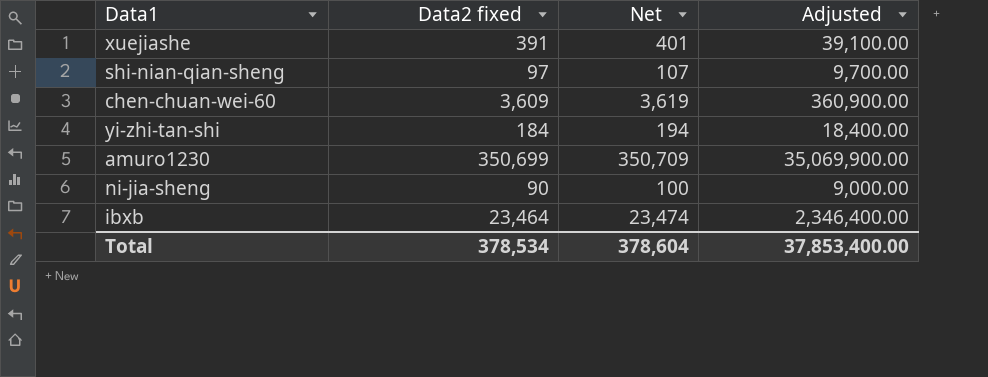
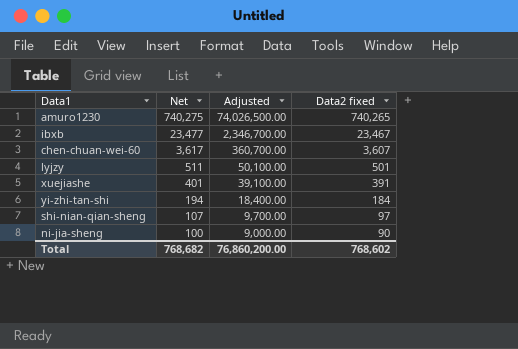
row order: none -> Net descending
column Data2 fixed | position: 2 -> 4
amuro1230 | Net: 350,709 -> 740,275
amuro1230 | Adjusted: 35,069,900.00 -> 74,026,500.00
amuro1230 | Data2 fixed: 350,699 -> 740,265
ibxb | Net: 23,474 -> 23,477
ibxb | Adjusted: 2,346,400.00 -> 2,346,700.00
ibxb | Data2 fixed: 23,464 -> 23,467
chen-chuan-wei-60 | Net: 3,619 -> 3,617
chen-chuan-wei-60 | Adjusted: 360,900.00 -> 360,700.00
chen-chuan-wei-60 | Data2 fixed: 3,609 -> 3,607
row lyjzy: none -> 511 | 50,100.00 | 501
Total | Net: 378,604 -> 768,682
Total | Adjusted: 37,853,400.00 -> 76,860,200.00
Total | Data2 fixed: 378,534 -> 768,602

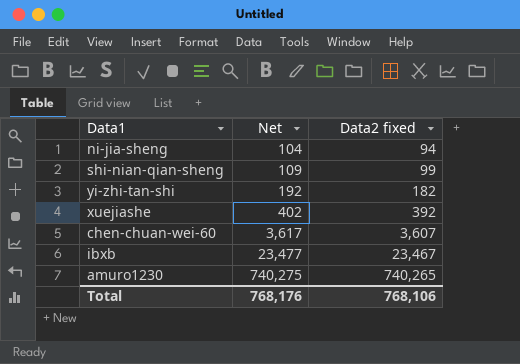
row order: Net descending -> Net ascending
column Adjusted | formula: [Data2 fixed] * 100 -> none
row lyjzy: 511 | 50,100.00 | 501 -> none
ni-jia-sheng | Net: 100 -> 104
ni-jia-sheng | Data2 fixed: 90 -> 94
shi-nian-qian-sheng | Net: 107 -> 109
shi-nian-qian-sheng | Data2 fixed: 97 -> 99
yi-zhi-tan-shi | Net: 194 -> 192
yi-zhi-tan-shi | Data2 fixed: 184 -> 182
xuejiashe | Net: 401 -> 402
xuejiashe | Data2 fixed: 391 -> 392
Total | Net: 768,682 -> 768,176
Total | Data2 fixed: 768,602 -> 768,106

